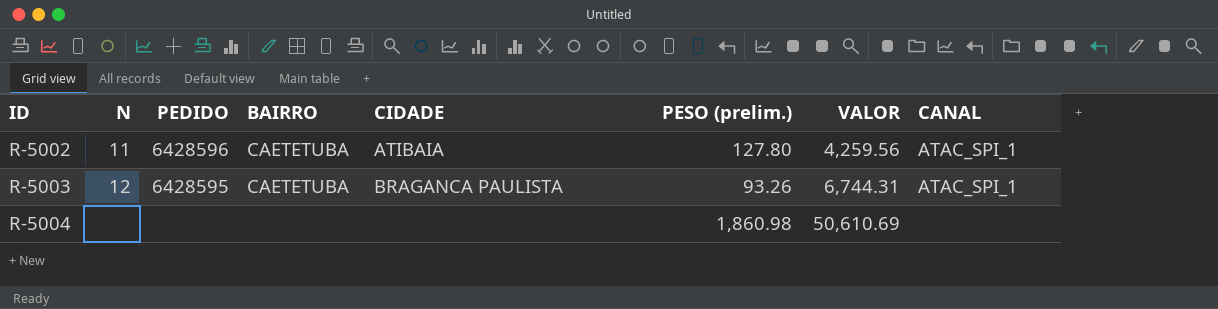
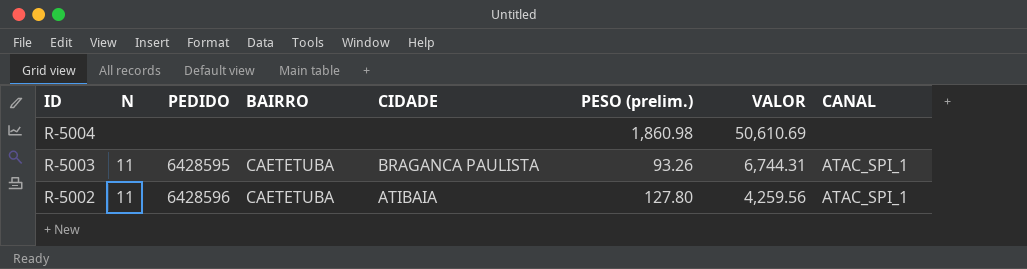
row order: ID ascending -> ID descending
R-5003 | N: 12 -> 11

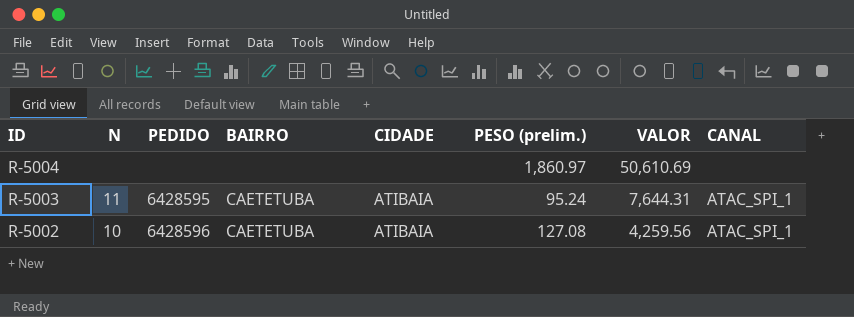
R-5004 | PESO (prelim.): 1,860.98 -> 1,860.97
R-5003 | CIDADE: BRAGANCA PAULISTA -> ATIBAIA
R-5003 | PESO (prelim.): 93.26 -> 95.24
R-5003 | VALOR: 6,744.31 -> 7,644.31
R-5002 | N: 11 -> 10
R-5002 | PESO (prelim.): 127.80 -> 127.08

